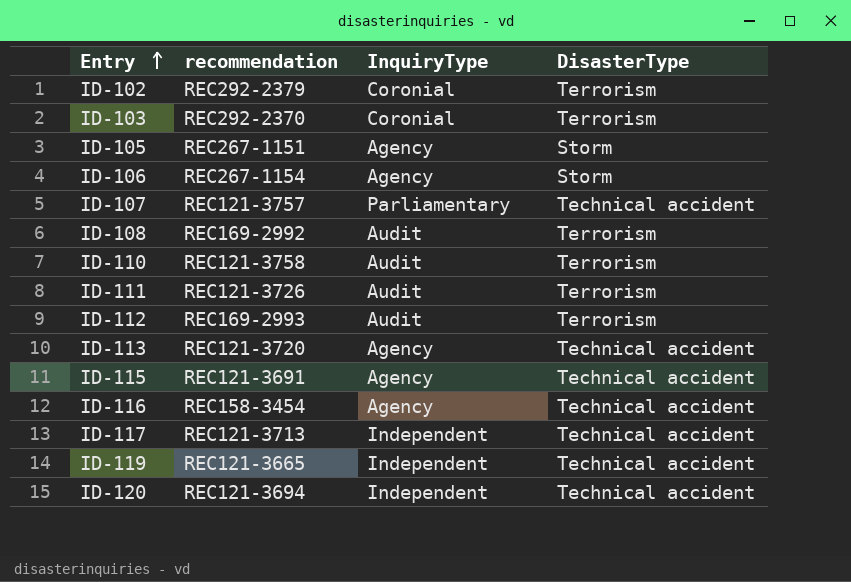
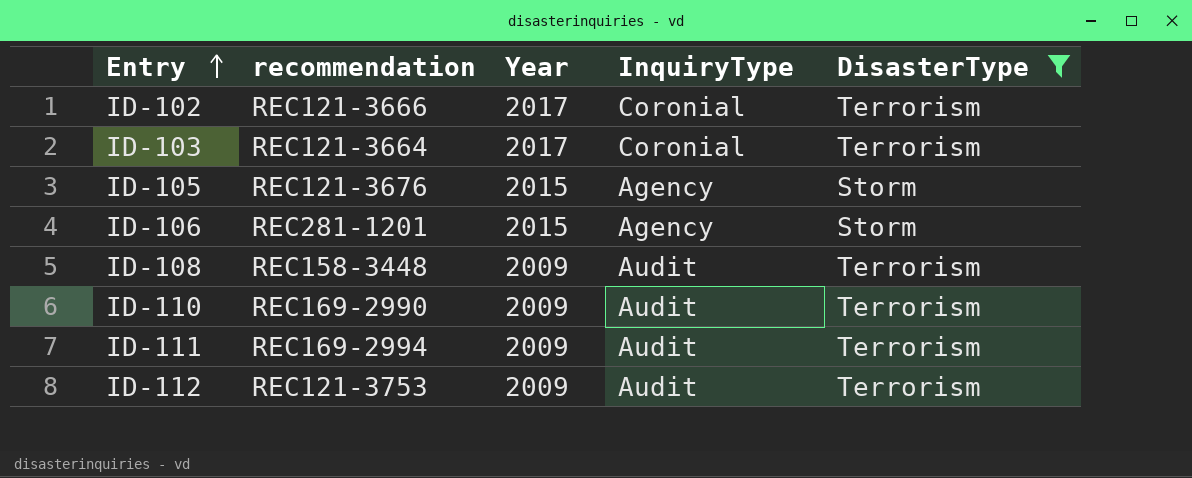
filter: none -> DisasterType != Technical accident
column Year | position: none -> 3
ID-102 | recommendation: REC292-2379 -> REC121-3666
ID-103 | recommendation: REC292-2370 -> REC121-3664
ID-105 | recommendation: REC267-1151 -> REC121-3676
ID-106 | recommendation: REC267-1154 -> REC281-1201
ID-108 | recommendation: REC169-2992 -> REC158-3448
ID-110 | recommendation: REC121-3758 -> REC169-2990
ID-111 | recommendation: REC121-3726 -> REC169-2994
ID-112 | recommendation: REC169-2993 -> REC121-3753

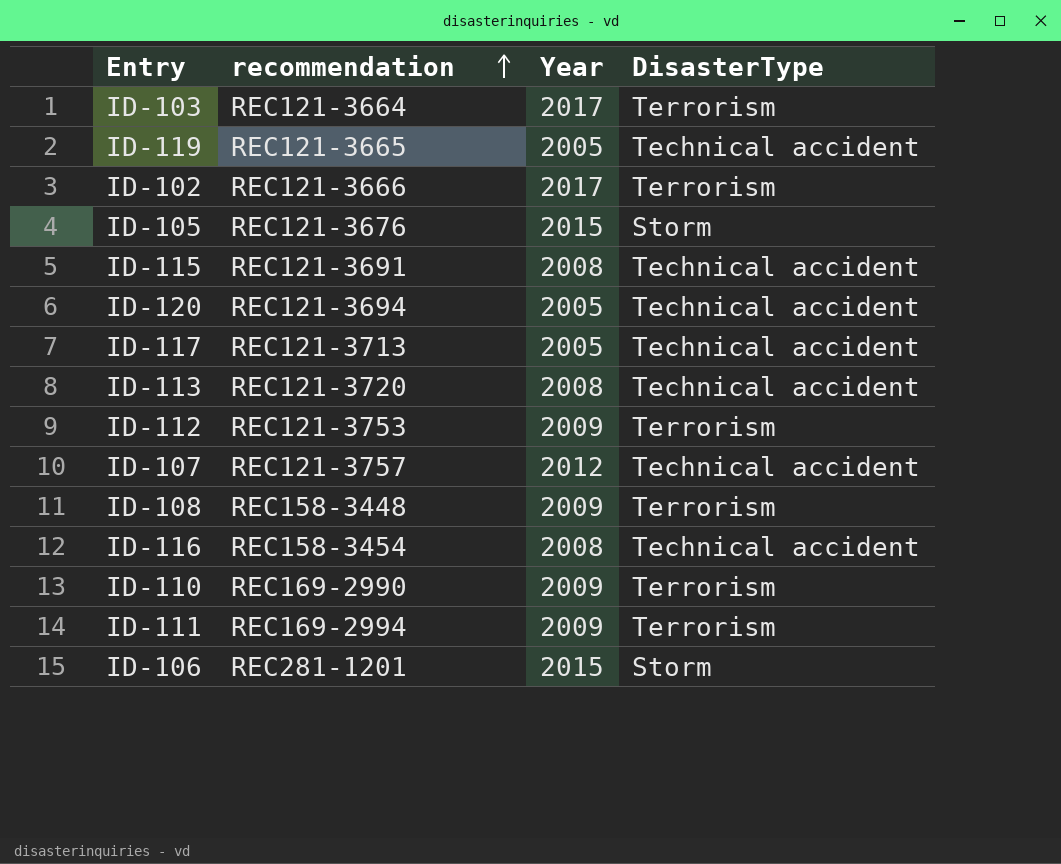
filter: DisasterType != Technical accident -> none
row order: Entry ascending -> recommendation ascending
column InquiryType | position: 4 -> none

